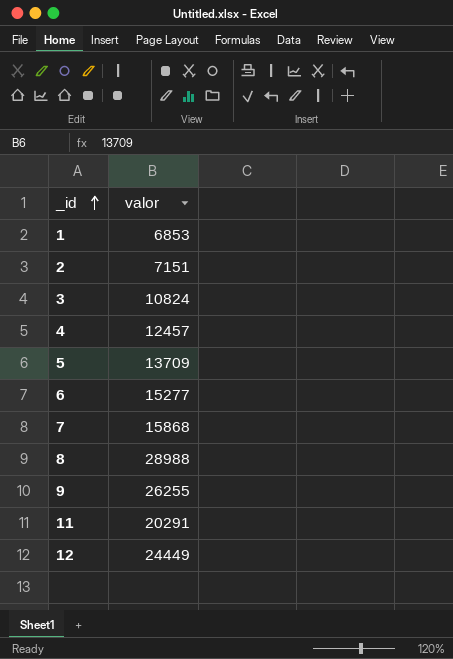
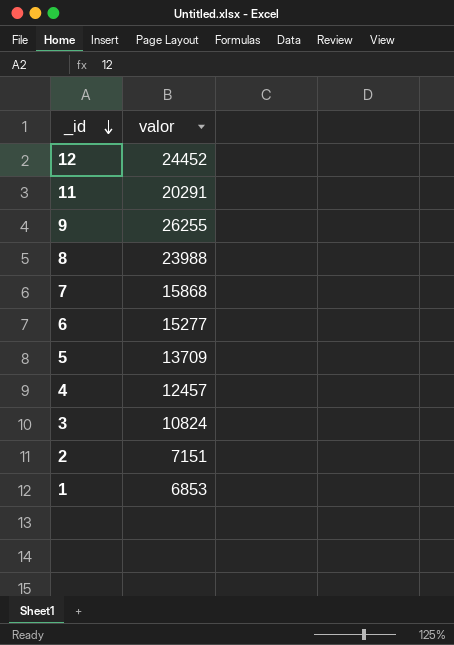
row order: _id ascending -> _id descending
12 | valor: 24449 -> 24452
8 | valor: 28988 -> 23988

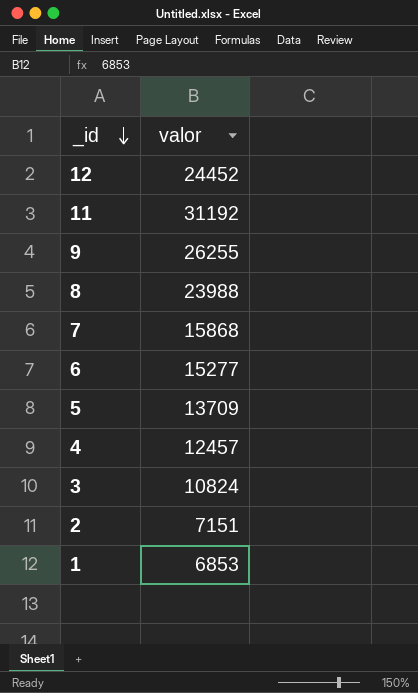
11 | valor: 20291 -> 31192

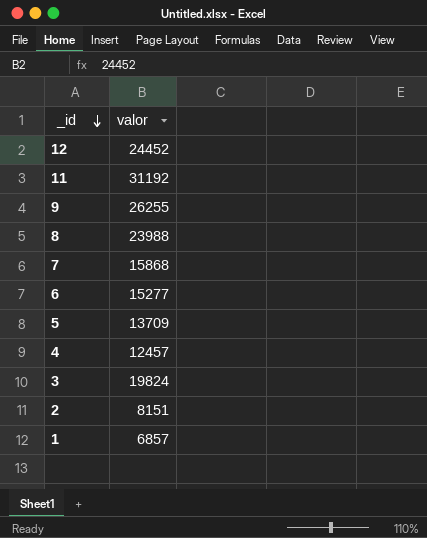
3 | valor: 10824 -> 19824
2 | valor: 7151 -> 8151
1 | valor: 6853 -> 6857

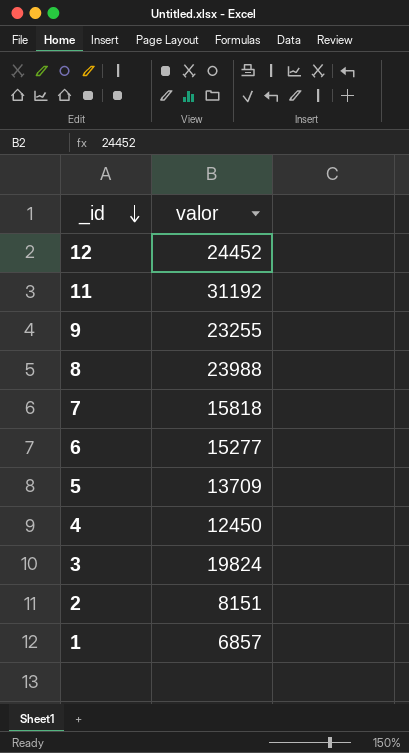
9 | valor: 26255 -> 23255
7 | valor: 15868 -> 15818
4 | valor: 12457 -> 12450

